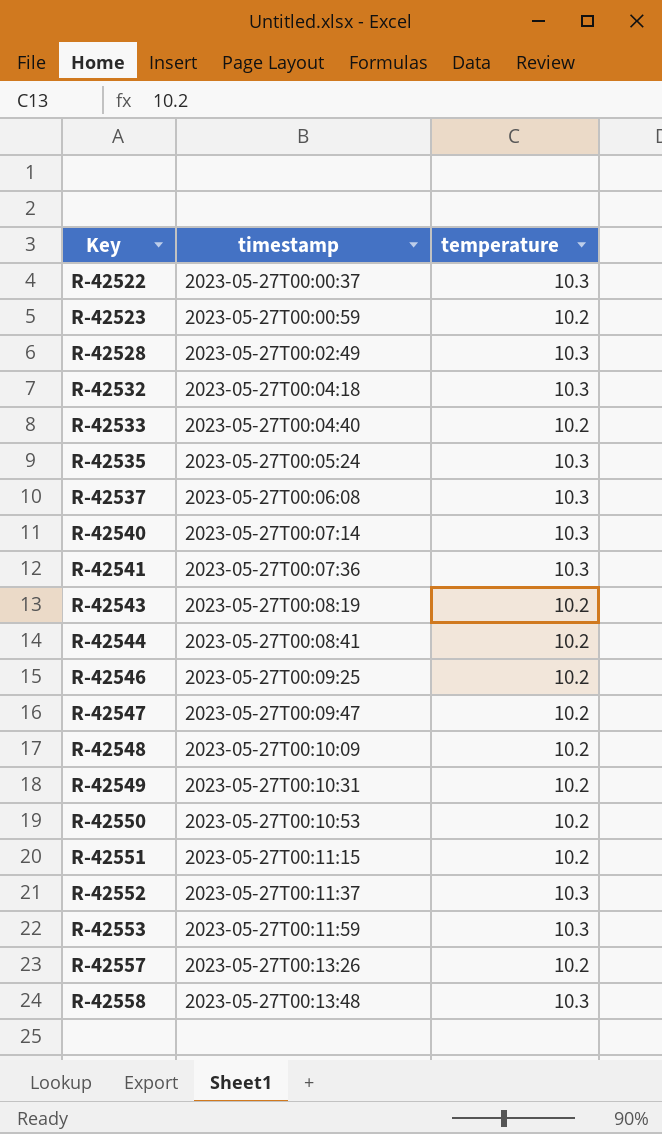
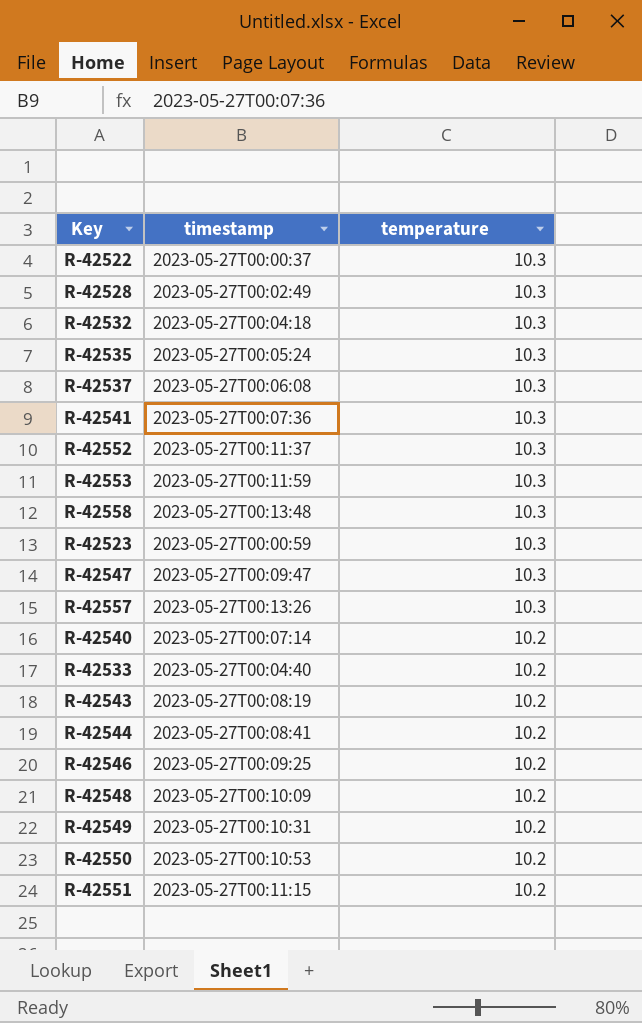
row order: Key ascending -> temperature descending
R-42523 | temperature: 10.2 -> 10.3
R-42547 | temperature: 10.2 -> 10.3
R-42557 | temperature: 10.2 -> 10.3
R-42540 | temperature: 10.3 -> 10.2

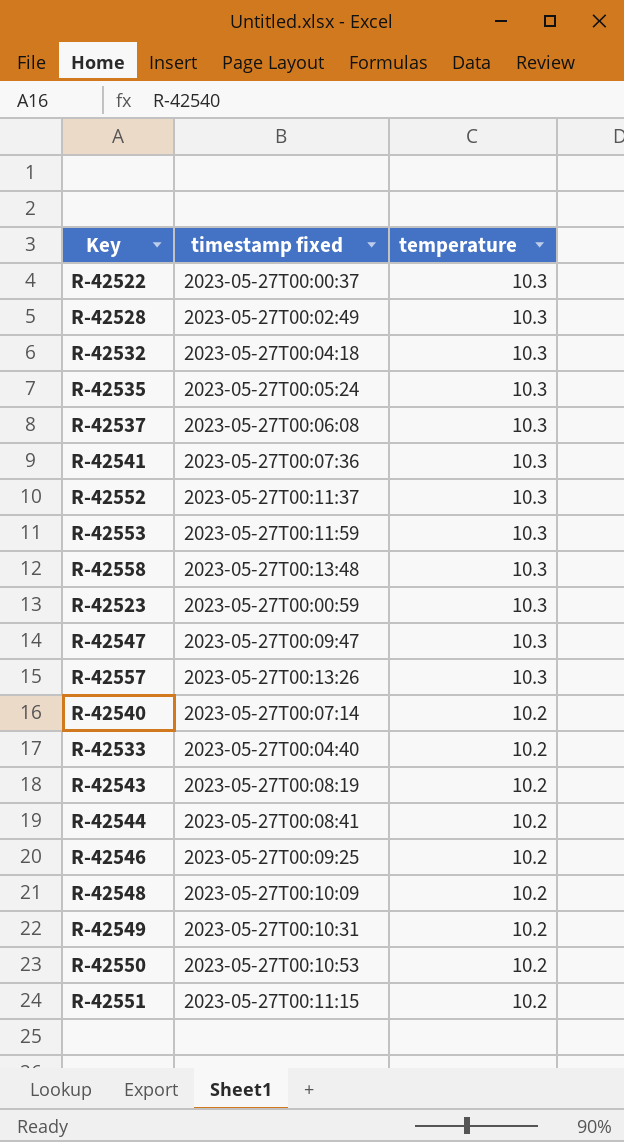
column name: timestamp -> timestamp fixed

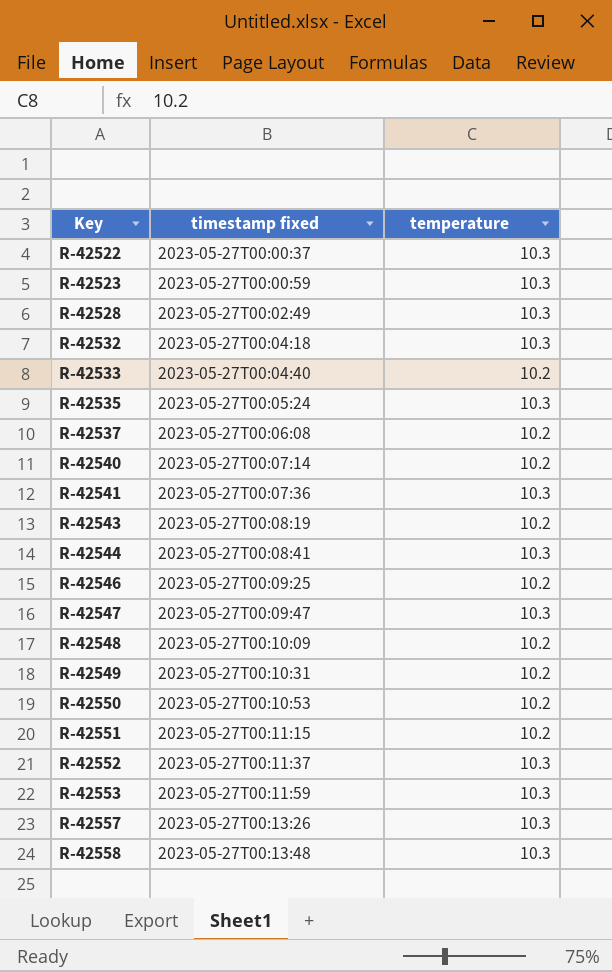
row order: temperature descending -> Key ascending
R-42537 | temperature: 10.3 -> 10.2
R-42544 | temperature: 10.2 -> 10.3

